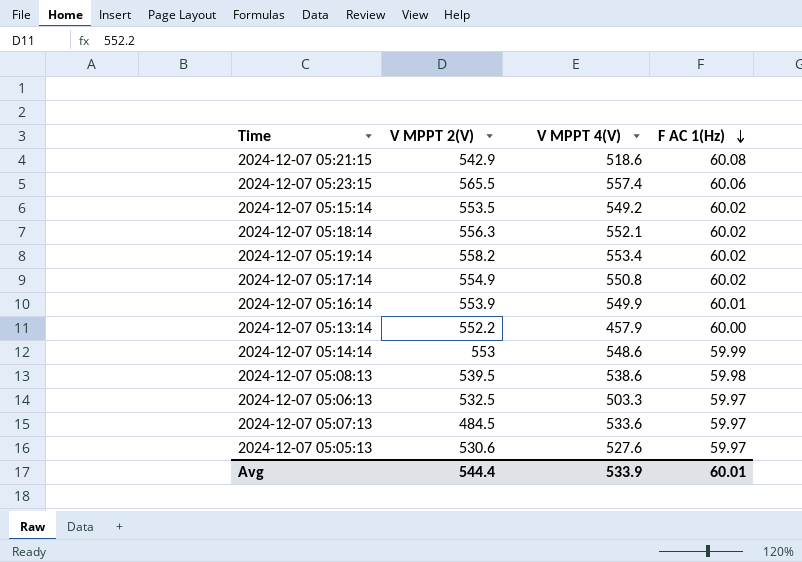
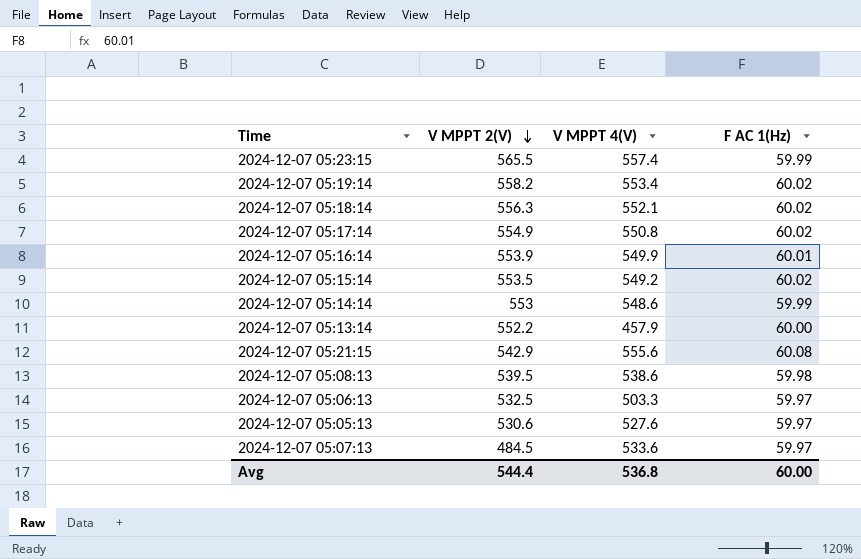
row order: F AC 1(Hz) descending -> V MPPT 2(V) descending
2024-12-07 05:23:15 | F AC 1(Hz): 60.06 -> 59.99
2024-12-07 05:21:15 | V MPPT 4(V): 518.6 -> 555.6
Avg | V MPPT 4(V): 533.9 -> 536.8
Avg | F AC 1(Hz): 60.01 -> 60.00

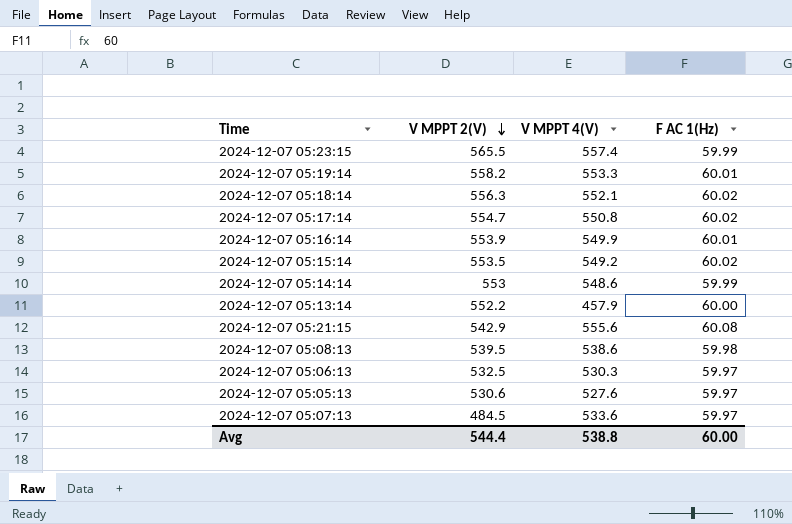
2024-12-07 05:19:14 | V MPPT 4(V): 553.4 -> 553.3
2024-12-07 05:19:14 | F AC 1(Hz): 60.02 -> 60.01
2024-12-07 05:17:14 | V MPPT 2(V): 554.9 -> 554.7
2024-12-07 05:06:13 | V MPPT 4(V): 503.3 -> 530.3
Avg | V MPPT 4(V): 536.8 -> 538.8

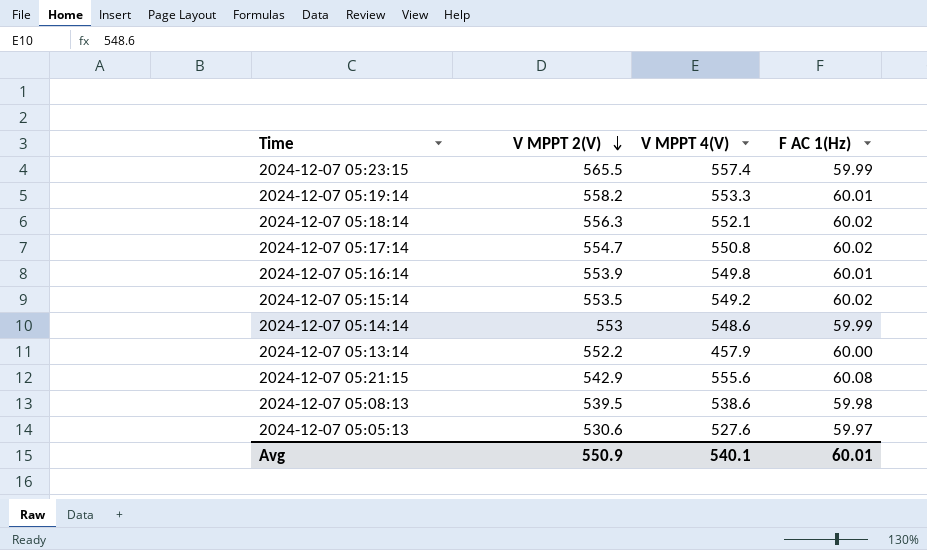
row 2024-12-07 05:06:13: 532.5 | 530.3 | 59.97 -> none
row 2024-12-07 05:07:13: 484.5 | 533.6 | 59.97 -> none
2024-12-07 05:16:14 | V MPPT 4(V): 549.9 -> 549.8
Avg | V MPPT 2(V): 544.4 -> 550.9
Avg | V MPPT 4(V): 538.8 -> 540.1
Avg | F AC 1(Hz): 60.00 -> 60.01

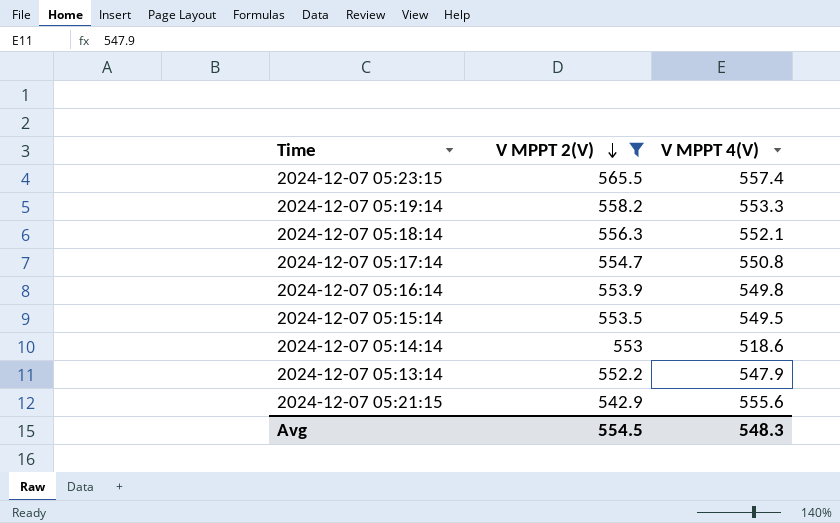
filter: none -> V MPPT 2(V) >= 542.9
column F AC 1(Hz) | position: 4 -> none
2024-12-07 05:15:14 | V MPPT 4(V): 549.2 -> 549.5
2024-12-07 05:14:14 | V MPPT 4(V): 548.6 -> 518.6
2024-12-07 05:13:14 | V MPPT 4(V): 457.9 -> 547.9
Avg | V MPPT 2(V): 550.9 -> 554.5
Avg | V MPPT 4(V): 540.1 -> 548.3

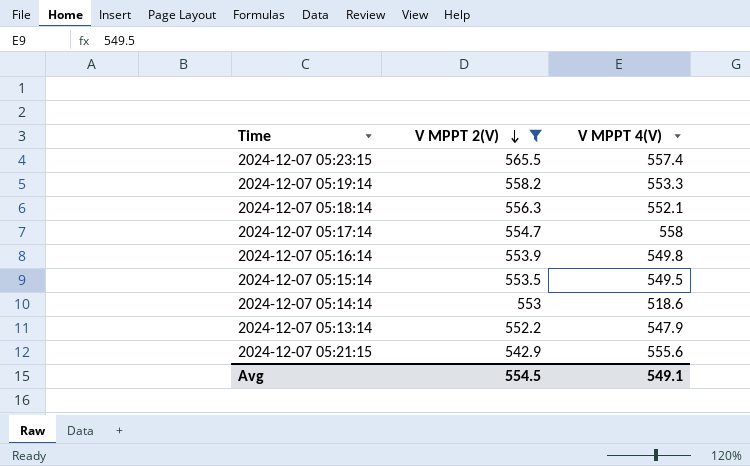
2024-12-07 05:17:14 | V MPPT 4(V): 550.8 -> 558
Avg | V MPPT 4(V): 548.3 -> 549.1

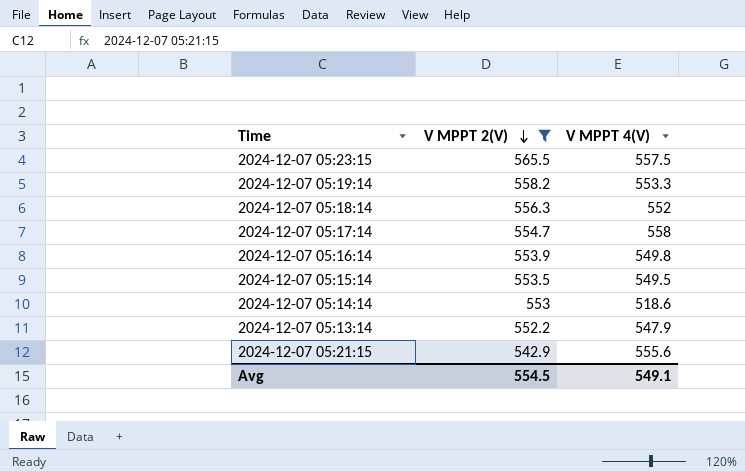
2024-12-07 05:23:15 | V MPPT 4(V): 557.4 -> 557.5
2024-12-07 05:18:14 | V MPPT 4(V): 552.1 -> 552

